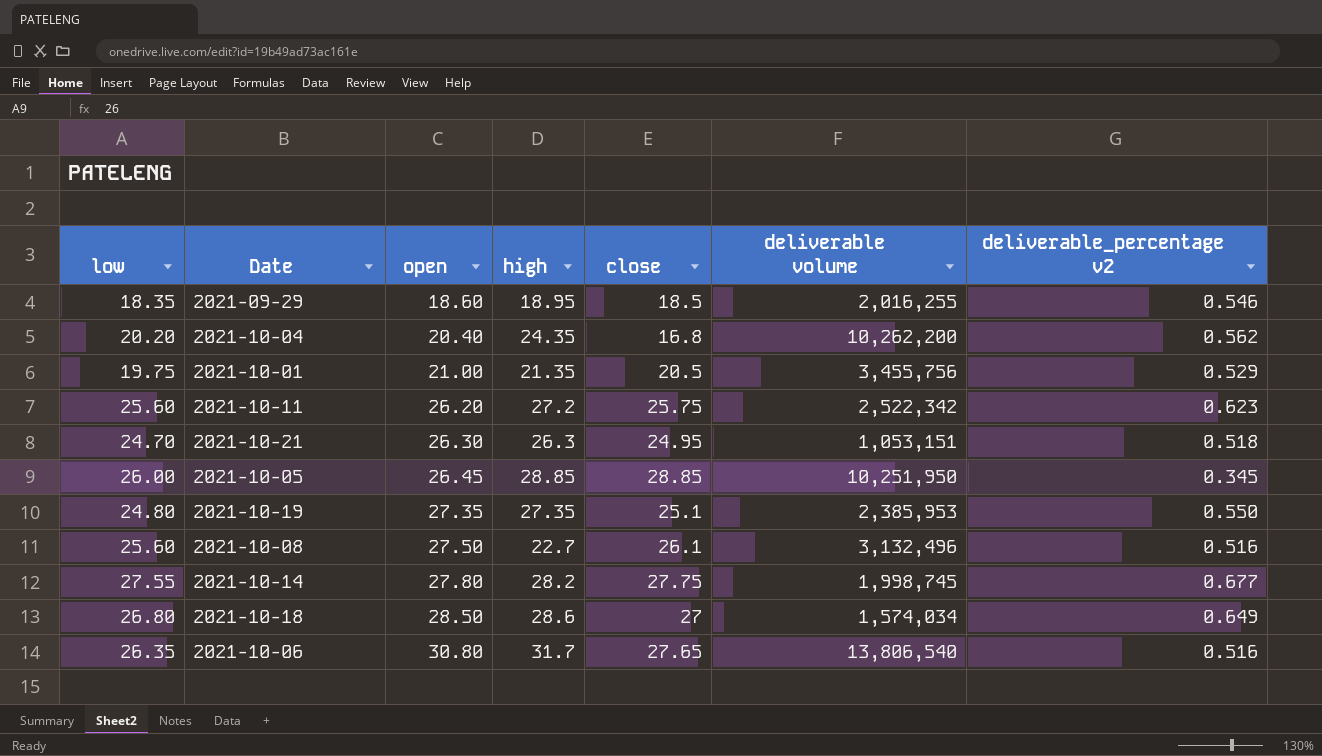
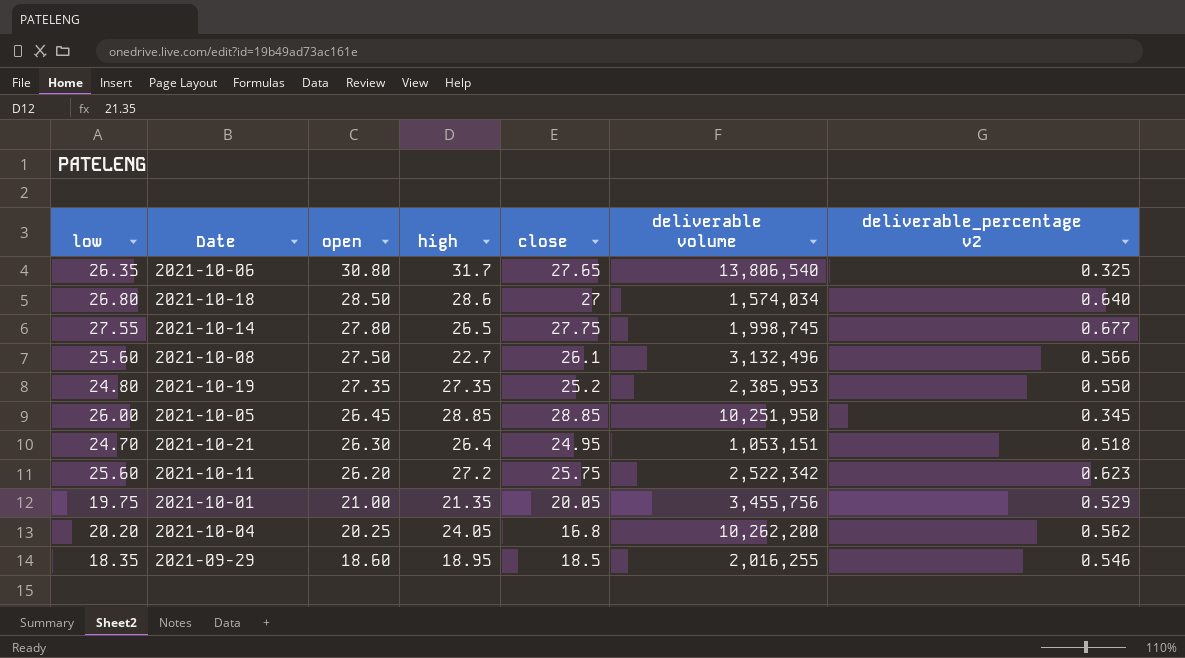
row order: open ascending -> open descending
2021-10-06 | deliverable_percentage v2: 0.516 -> 0.325
2021-10-18 | deliverable_percentage v2: 0.649 -> 0.640
2021-10-14 | high: 28.2 -> 26.5
2021-10-08 | deliverable_percentage v2: 0.516 -> 0.566
2021-10-19 | close: 25.1 -> 25.2
2021-10-21 | high: 26.3 -> 26.4
2021-10-01 | close: 20.5 -> 20.05
2021-10-04 | open: 20.40 -> 20.25
2021-10-04 | high: 24.35 -> 24.05

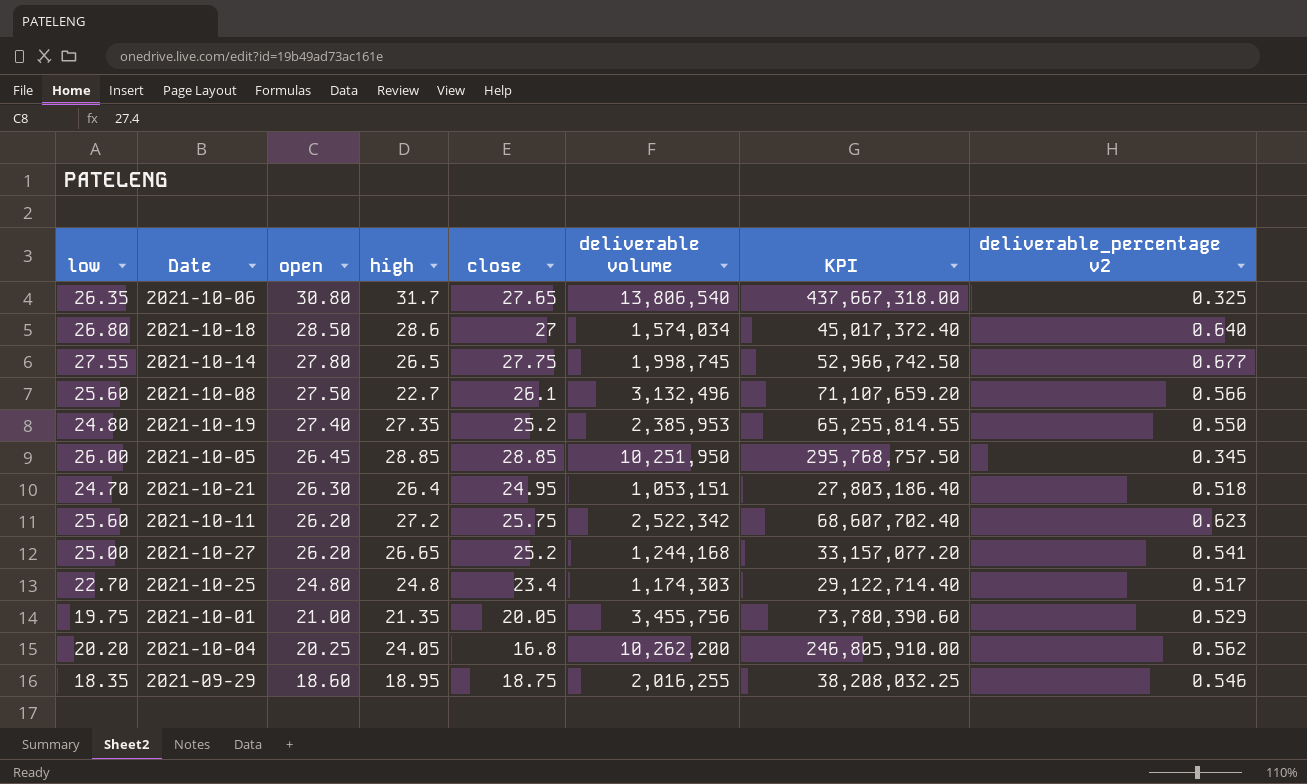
column KPI | formula: none -> [high] * [deliverable volume]
2021-10-19 | open: 27.35 -> 27.40
row 2021-10-27: none -> 25.00 | 26.20 | 26.65 | 25.2 | 1,244,168 | 33,157,077.20 | 0.541
row 2021-10-25: none -> 22.70 | 24.80 | 24.8 | 23.4 | 1,174,303 | 29,122,714.40 | 0.517
2021-09-29 | close: 18.5 -> 18.75

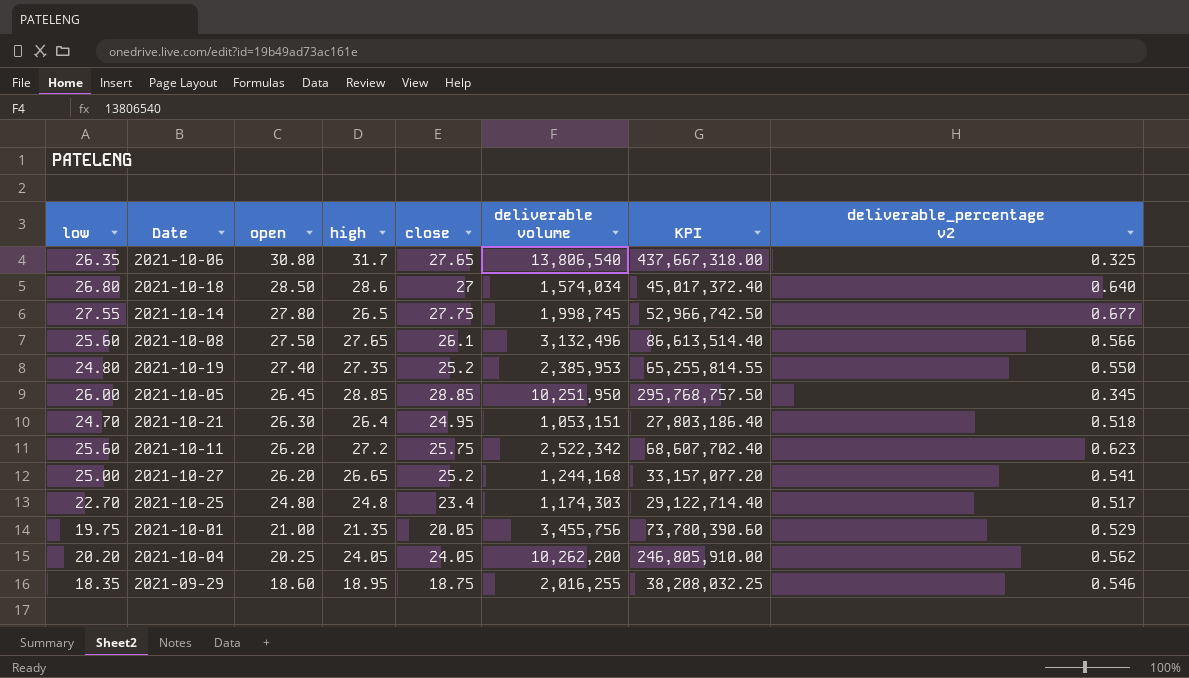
2021-10-08 | high: 22.7 -> 27.65
2021-10-08 | KPI: 71,107,659.20 -> 86,613,514.40
2021-10-04 | close: 16.8 -> 24.05

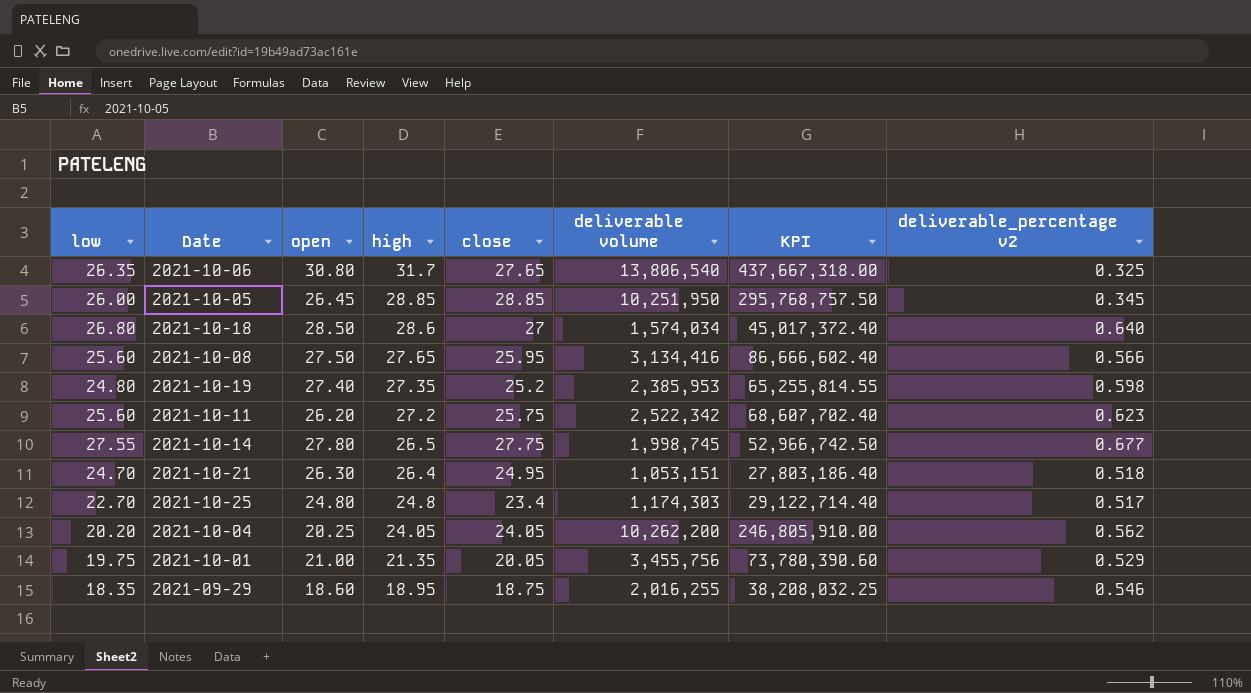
row order: open descending -> high descending
row 2021-10-27: 25.00 | 26.20 | 26.65 | 25.2 | 1,244,168 | 33,157,077.20 | 0.541 -> none
2021-10-08 | close: 26.1 -> 25.95
2021-10-08 | deliverable volume: 3,132,496 -> 3,134,416
2021-10-08 | KPI: 86,613,514.40 -> 86,666,602.40
2021-10-19 | deliverable_percentage v2: 0.550 -> 0.598

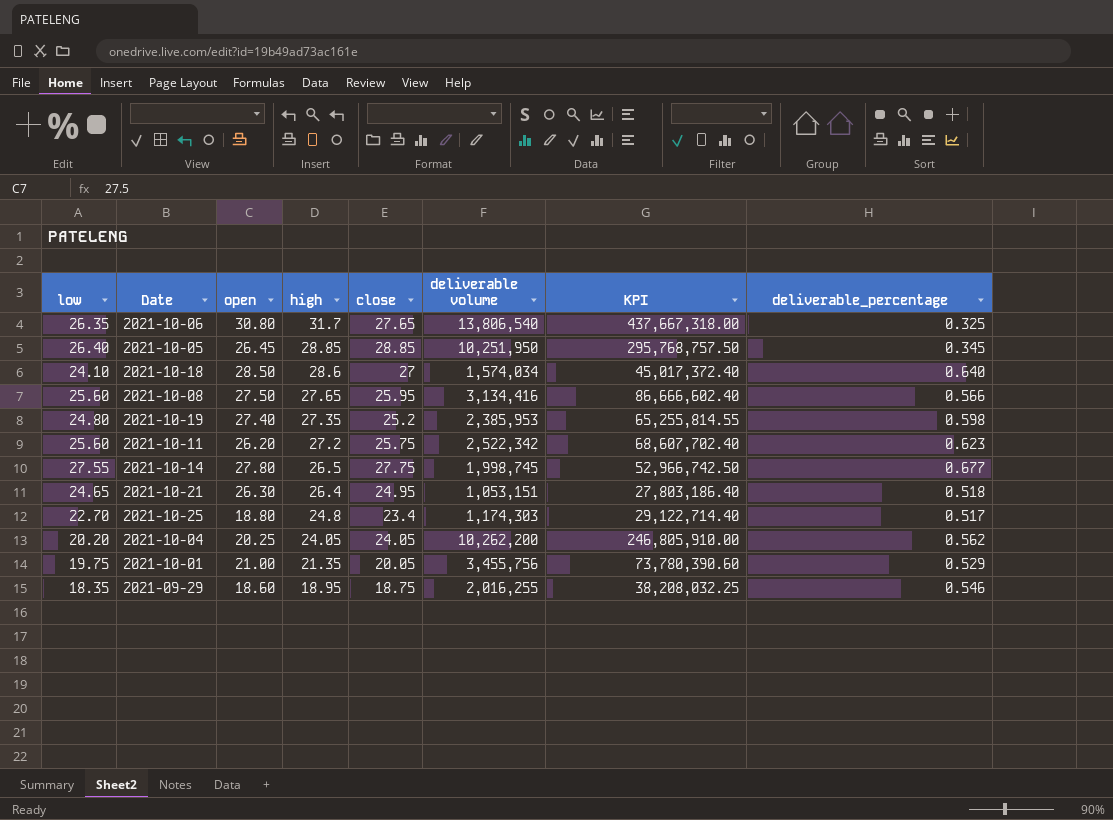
column name: deliverable_percentage v2 -> deliverable_percentage
2021-10-05 | low: 26.00 -> 26.40
2021-10-18 | low: 26.80 -> 24.10
2021-10-21 | low: 24.70 -> 24.65
2021-10-25 | open: 24.80 -> 18.80

